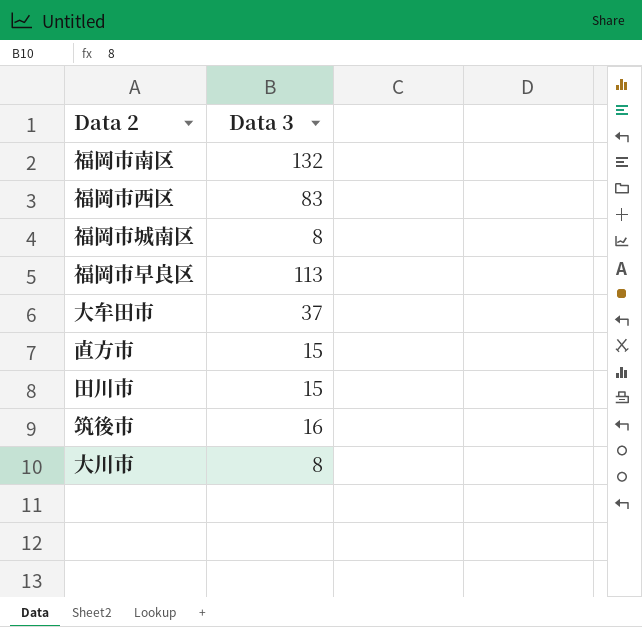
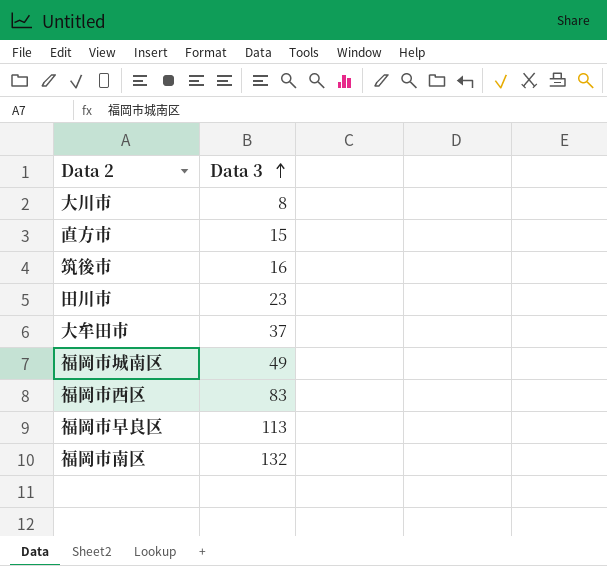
row order: none -> Data 3 ascending
田川市 | Data 3: 15 -> 23
福岡市城南区 | Data 3: 8 -> 49

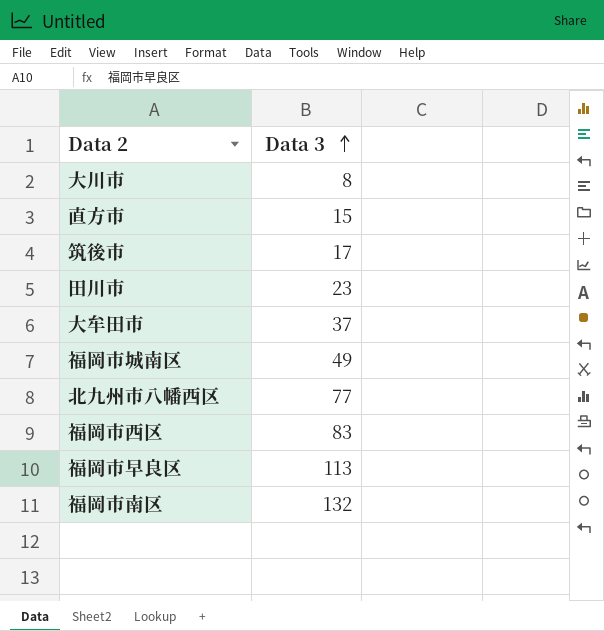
筑後市 | Data 3: 16 -> 17
row 北九州市八幡西区: none -> 77

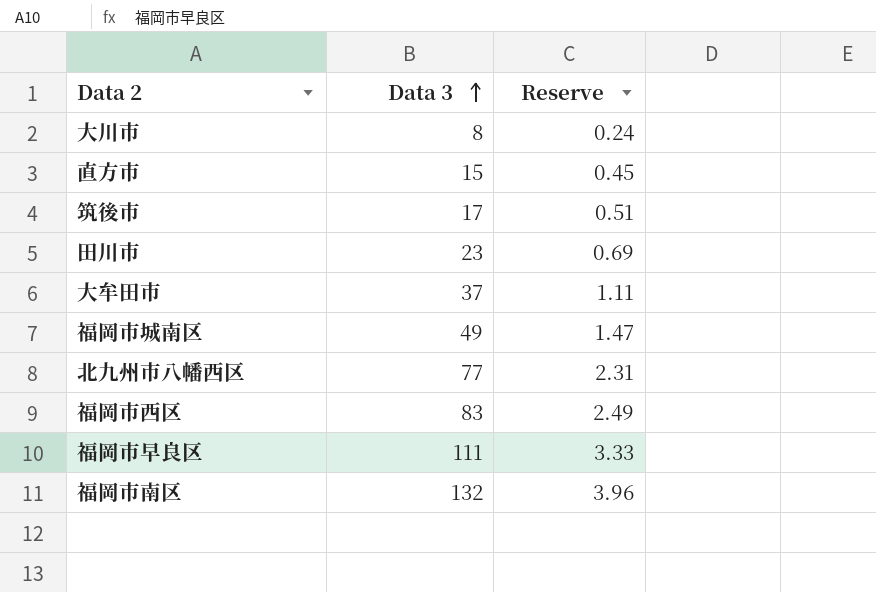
column Reserve | formula: none -> [Data 3] * 0.03
福岡市早良区 | Data 3: 113 -> 111

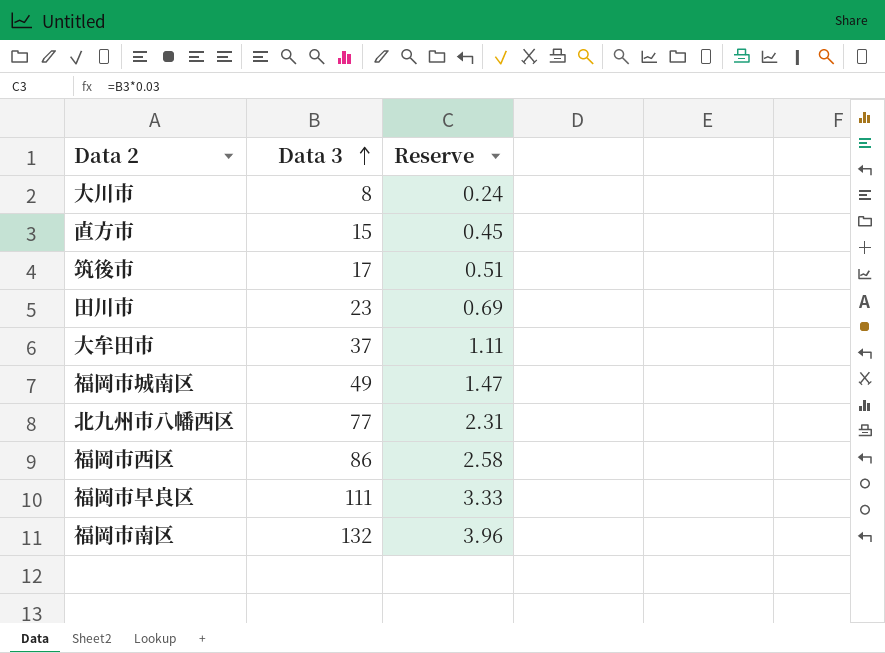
福岡市西区 | Data 3: 83 -> 86
福岡市西区 | Reserve: 2.49 -> 2.58

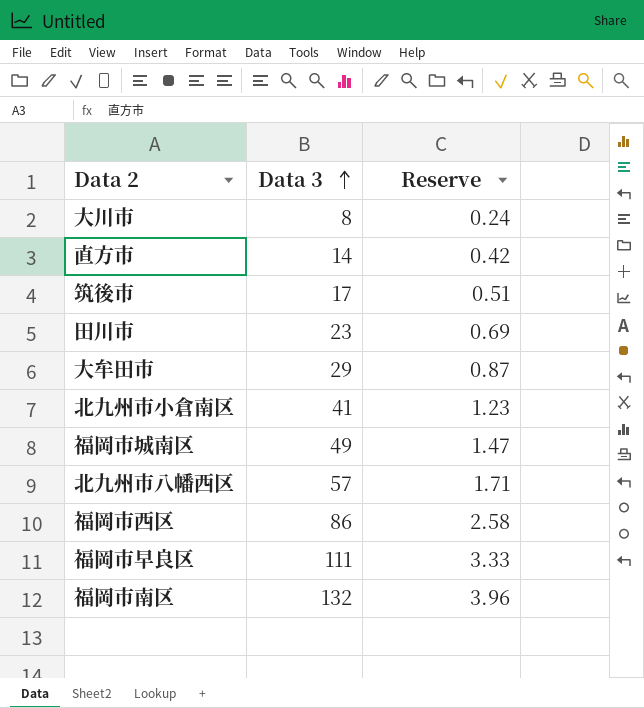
直方市 | Data 3: 15 -> 14
直方市 | Reserve: 0.45 -> 0.42
大牟田市 | Data 3: 37 -> 29
大牟田市 | Reserve: 1.11 -> 0.87
row 北九州市小倉南区: none -> 41 | 1.23
北九州市八幡西区 | Data 3: 77 -> 57
北九州市八幡西区 | Reserve: 2.31 -> 1.71

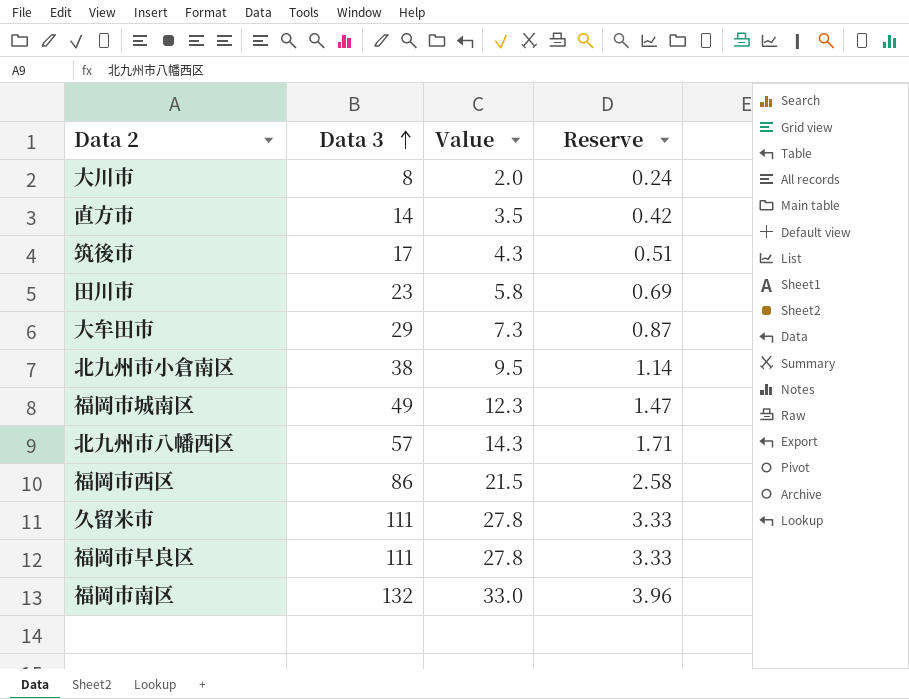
column Value | formula: none -> [Data 3] * 0.25
北九州市小倉南区 | Data 3: 41 -> 38
北九州市小倉南区 | Reserve: 1.23 -> 1.14
row 久留米市: none -> 111 | 27.8 | 3.33

